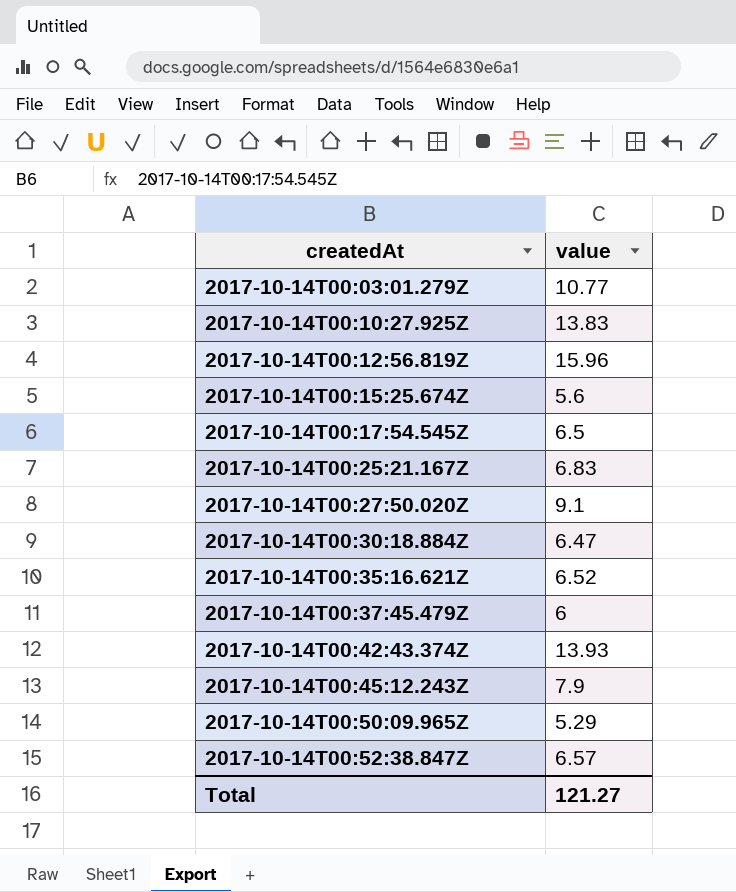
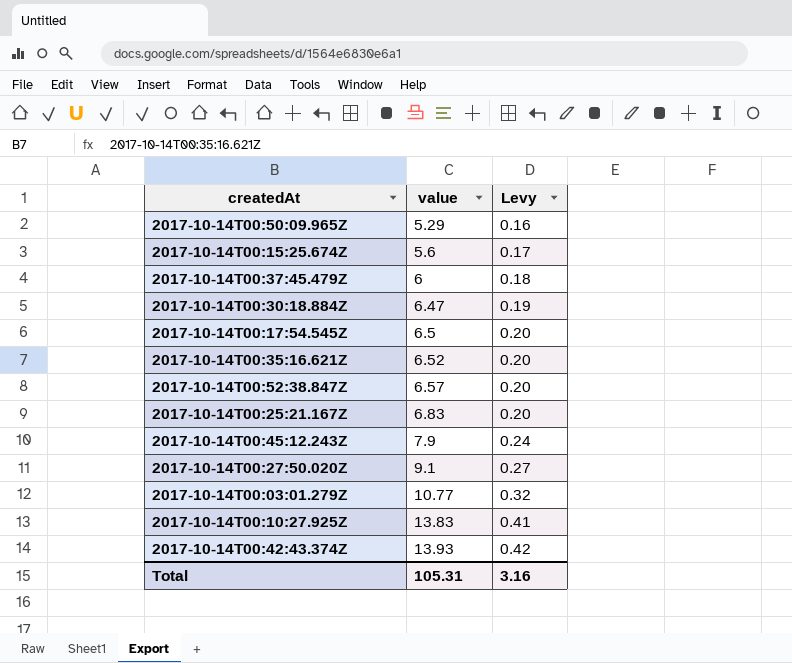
row order: createdAt ascending -> value ascending
column Levy | formula: none -> [value] * 0.03
row 2017-10-14T00:12:56.819Z: 15.96 -> none
Total | value: 121.27 -> 105.31

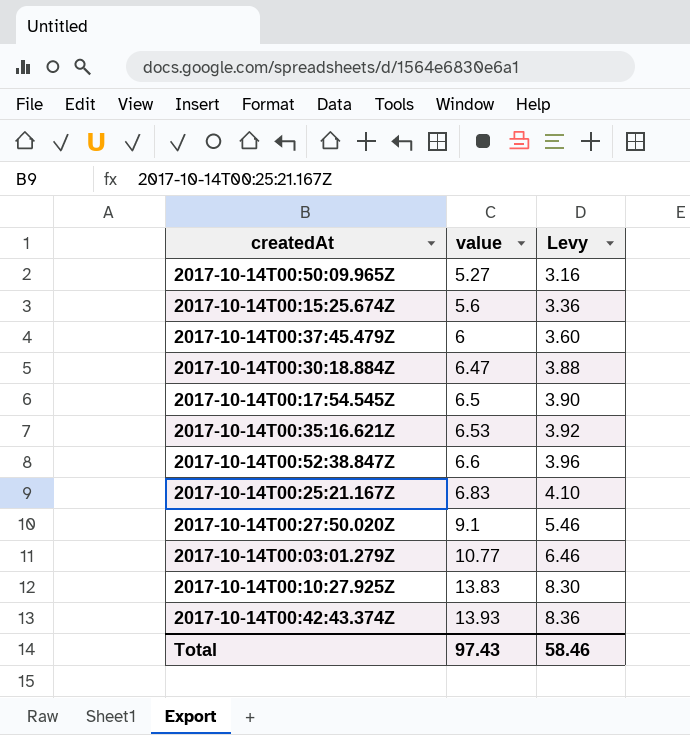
column Levy | formula: [value] * 0.03 -> [value] * 0.6
row 2017-10-14T00:45:12.243Z: 7.9 | 0.24 -> none
2017-10-14T00:50:09.965Z | value: 5.29 -> 5.27
2017-10-14T00:35:16.621Z | value: 6.52 -> 6.53
2017-10-14T00:52:38.847Z | value: 6.57 -> 6.6
Total | value: 105.31 -> 97.43
Total | Levy: 3.16 -> 58.46

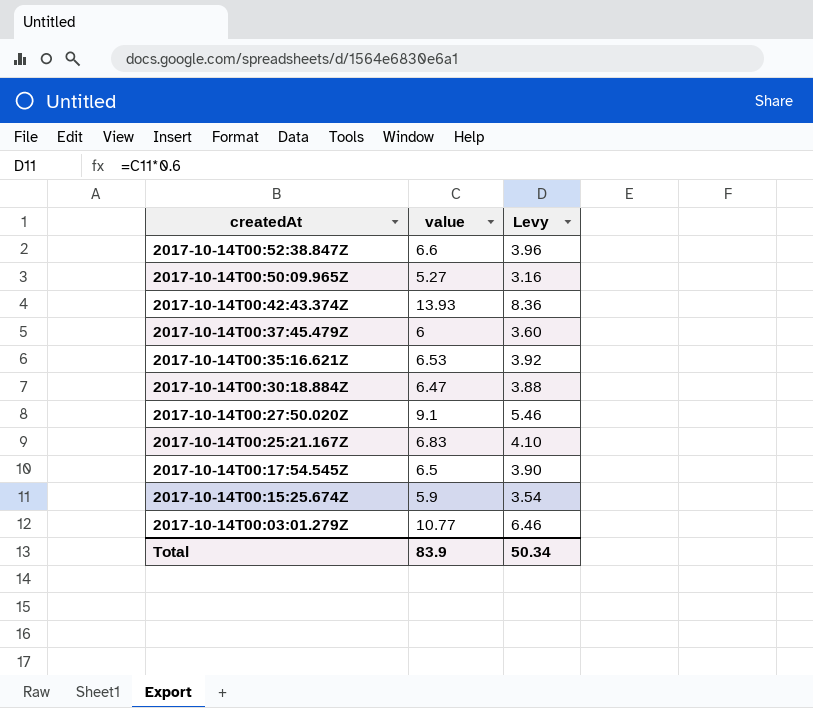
row order: value ascending -> createdAt descending
row 2017-10-14T00:10:27.925Z: 13.83 | 8.30 -> none
2017-10-14T00:15:25.674Z | value: 5.6 -> 5.9
2017-10-14T00:15:25.674Z | Levy: 3.36 -> 3.54
Total | value: 97.43 -> 83.9
Total | Levy: 58.46 -> 50.34

